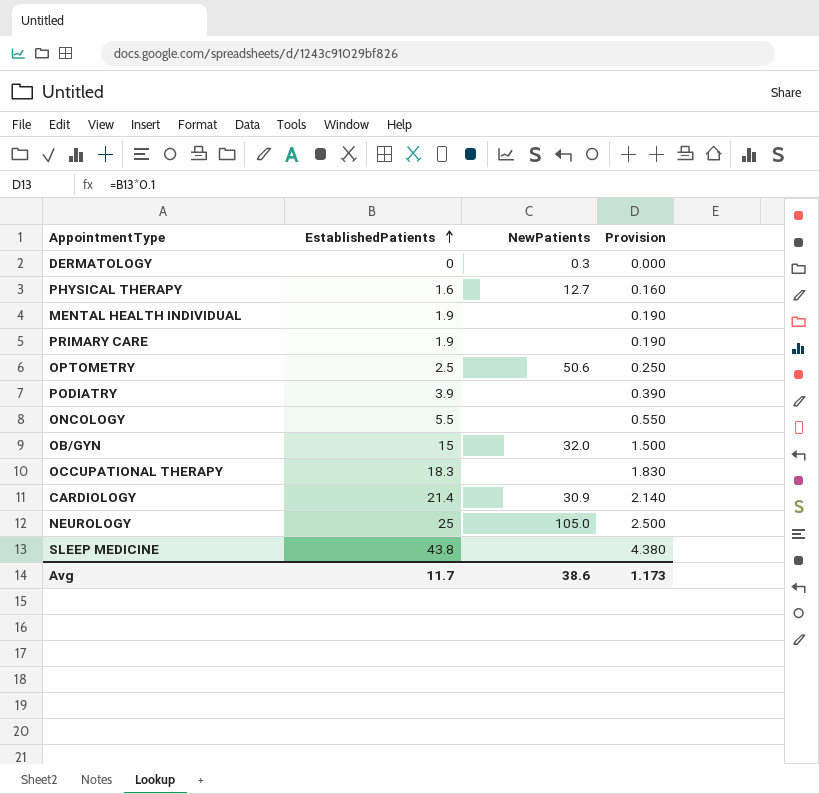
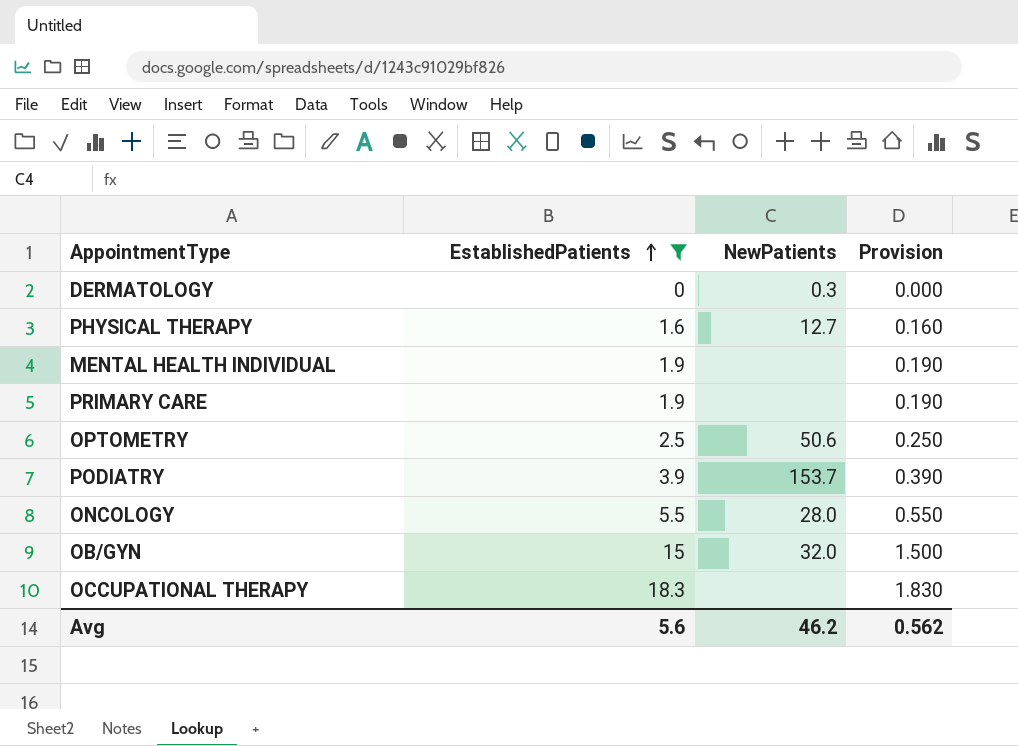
filter: none -> EstablishedPatients <= 18.3
PODIATRY | NewPatients: none -> 153.7
ONCOLOGY | NewPatients: none -> 28.0
Avg | EstablishedPatients: 11.7 -> 5.6
Avg | NewPatients: 38.6 -> 46.2
Avg | Provision: 1.173 -> 0.562

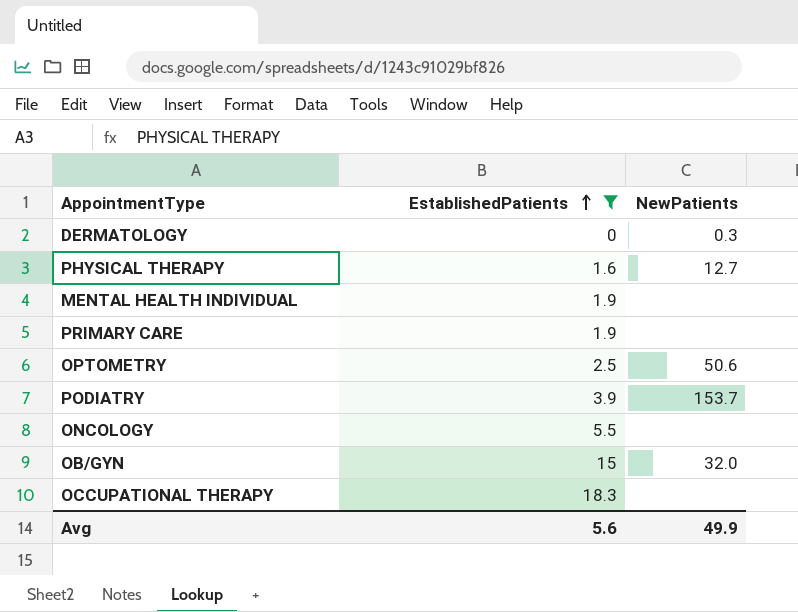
column Provision | formula: [EstablishedPatients] * 0.1 -> none
ONCOLOGY | NewPatients: 28.0 -> none
Avg | NewPatients: 46.2 -> 49.9

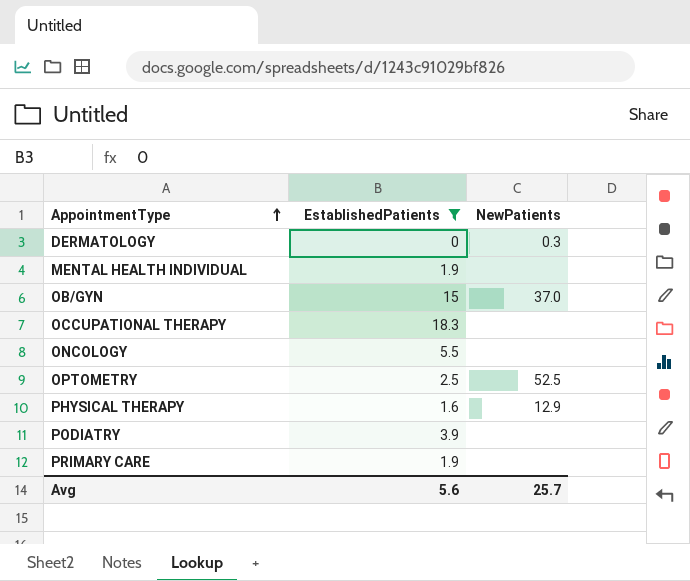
row order: EstablishedPatients ascending -> AppointmentType ascending
OB/GYN | NewPatients: 32.0 -> 37.0
OPTOMETRY | NewPatients: 50.6 -> 52.5
PHYSICAL THERAPY | NewPatients: 12.7 -> 12.9
PODIATRY | NewPatients: 153.7 -> none
Avg | NewPatients: 49.9 -> 25.7

